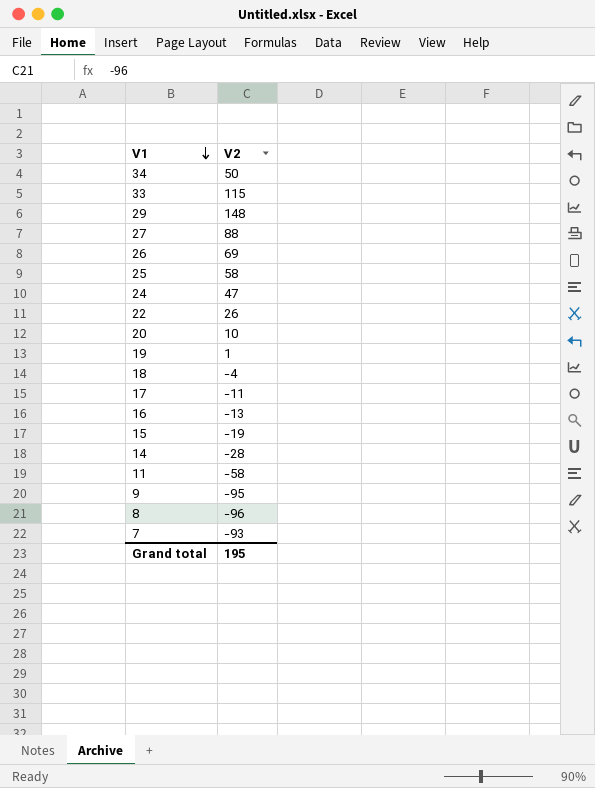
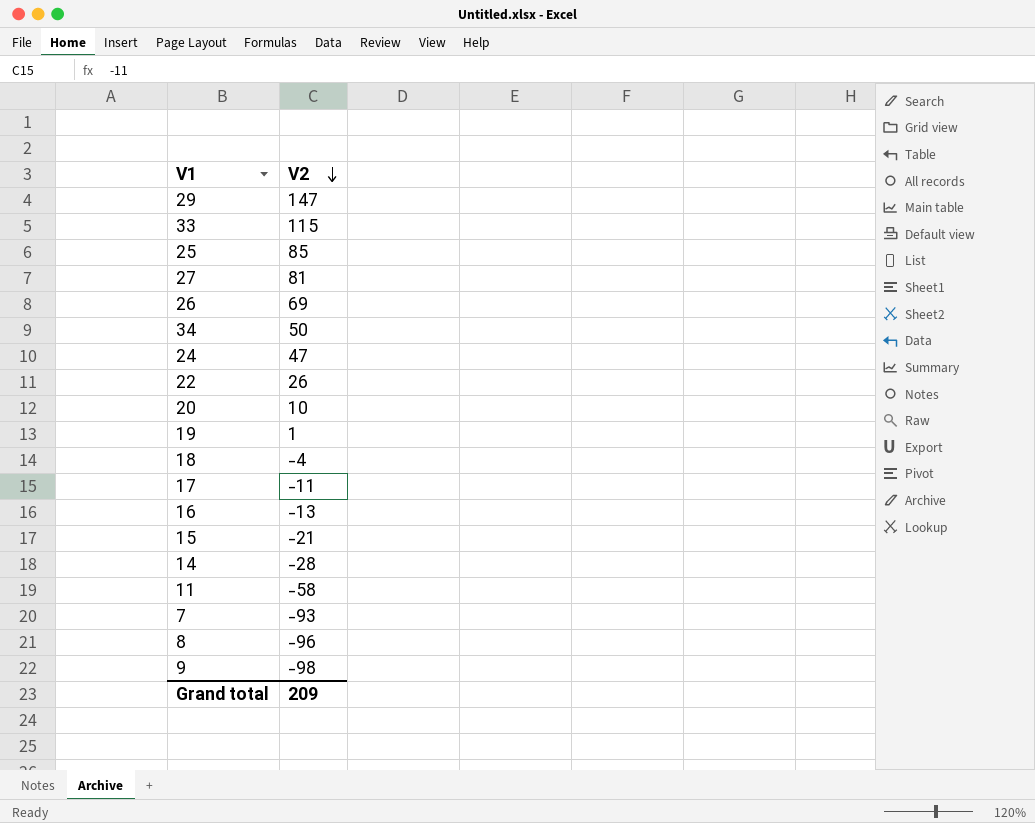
row order: V1 descending -> V2 descending
29 | V2: 148 -> 147
25 | V2: 58 -> 85
27 | V2: 88 -> 81
15 | V2: -19 -> -21
9 | V2: -95 -> -98
Grand total | V2: 195 -> 209

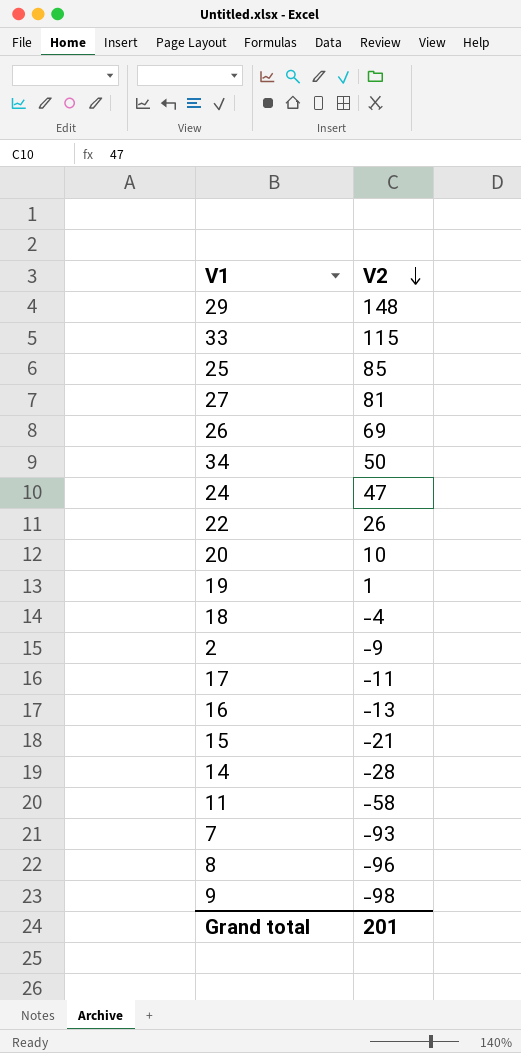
29 | V2: 147 -> 148
row 2: none -> -9
Grand total | V2: 209 -> 201

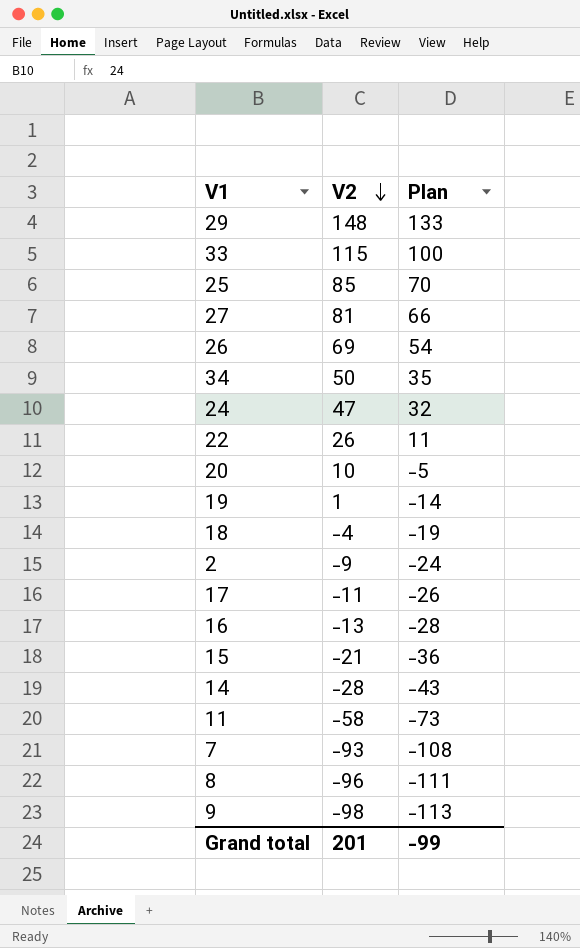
column Plan | formula: none -> [V2] - 15

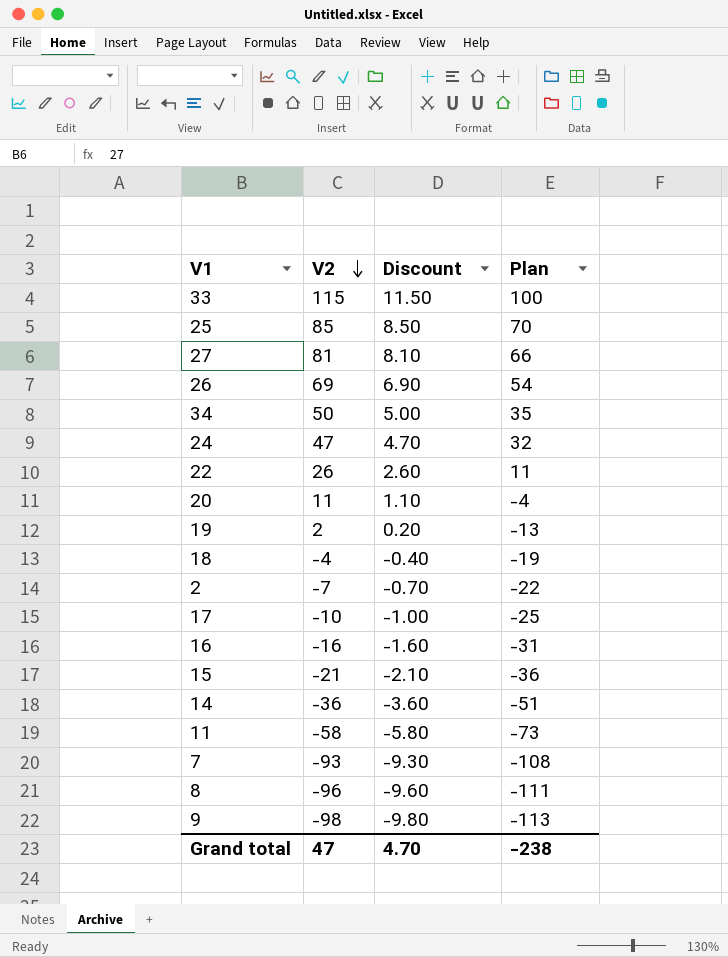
column Discount | formula: none -> [V2] * 0.1
row 29: 148 | 133 -> none
20 | V2: 10 -> 11
20 | Plan: -5 -> -4
19 | V2: 1 -> 2
19 | Plan: -14 -> -13
2 | V2: -9 -> -7
2 | Plan: -24 -> -22
17 | V2: -11 -> -10
17 | Plan: -26 -> -25
16 | V2: -13 -> -16
16 | Plan: -28 -> -31
14 | V2: -28 -> -36
14 | Plan: -43 -> -51
Grand total | V2: 201 -> 47
Grand total | Plan: -99 -> -238

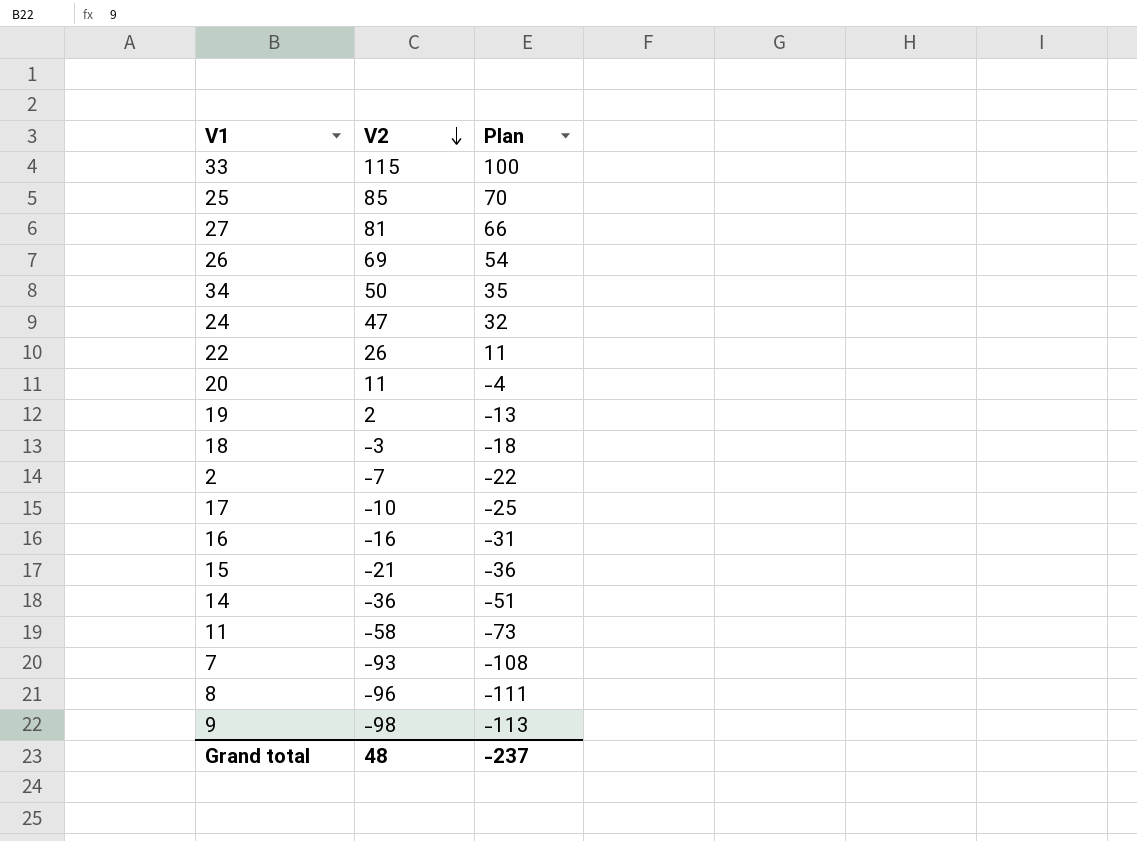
column Discount | formula: [V2] * 0.1 -> none
18 | V2: -4 -> -3
18 | Plan: -19 -> -18
Grand total | V2: 47 -> 48
Grand total | Plan: -238 -> -237

